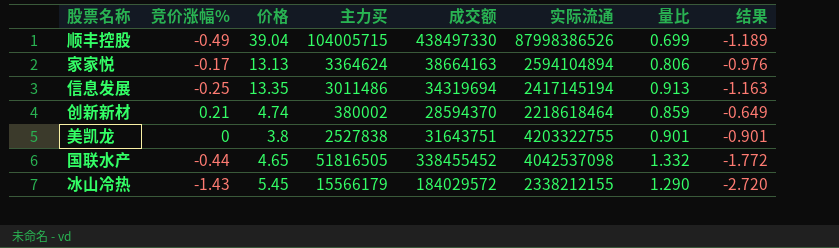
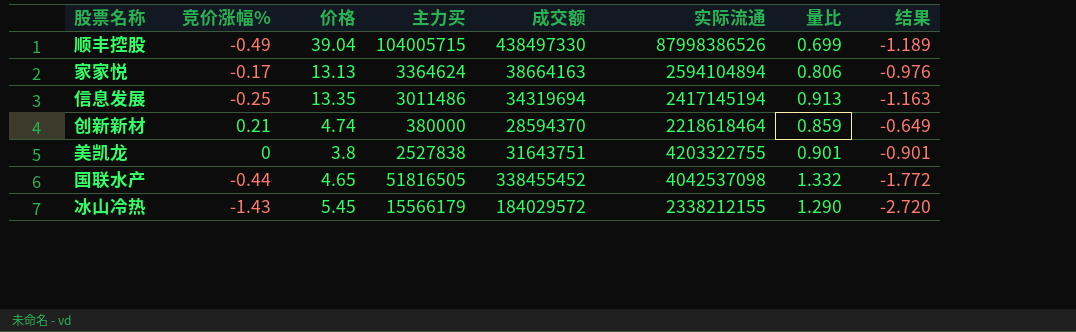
创新新材 | 主力买: 380002 -> 380000

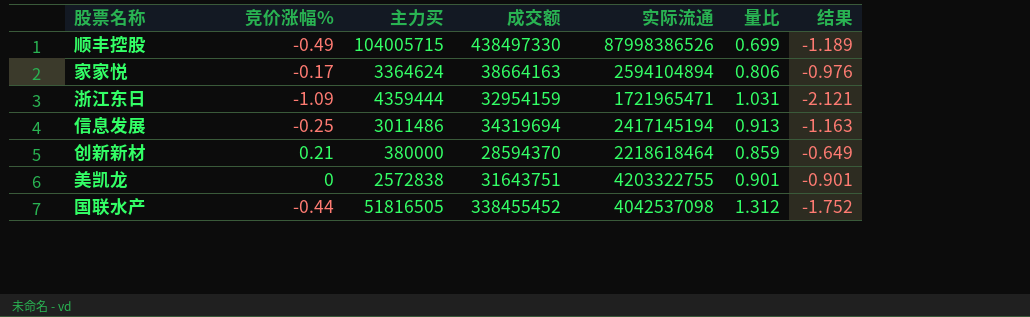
column 价格 | position: 3 -> none
row 冰山冷热: -1.43 | 5.45 | 15566179 | 184029572 | 2338212155 | 1.290 | -2.720 -> none
row 浙江东日: none -> -1.09 | 4359444 | 32954159 | 1721965471 | 1.031 | -2.121
美凯龙 | 主力买: 2527838 -> 2572838
国联水产 | 量比: 1.332 -> 1.312
国联水产 | 结果: -1.772 -> -1.752

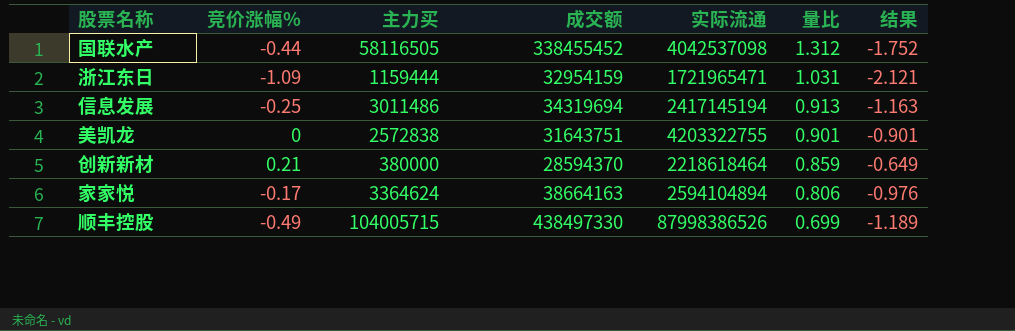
row order: none -> 量比 descending
国联水产 | 主力买: 51816505 -> 58116505
浙江东日 | 主力买: 4359444 -> 1159444

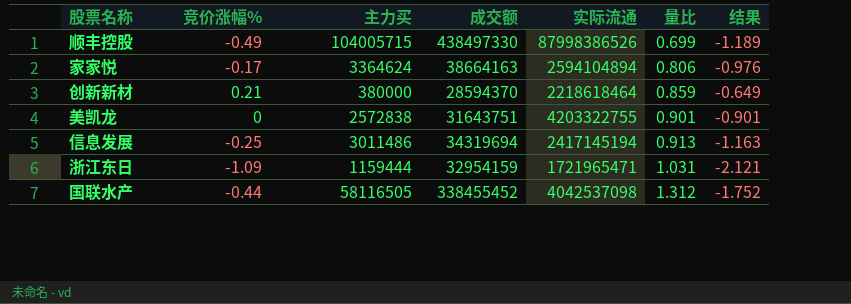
row order: 量比 descending -> 量比 ascending

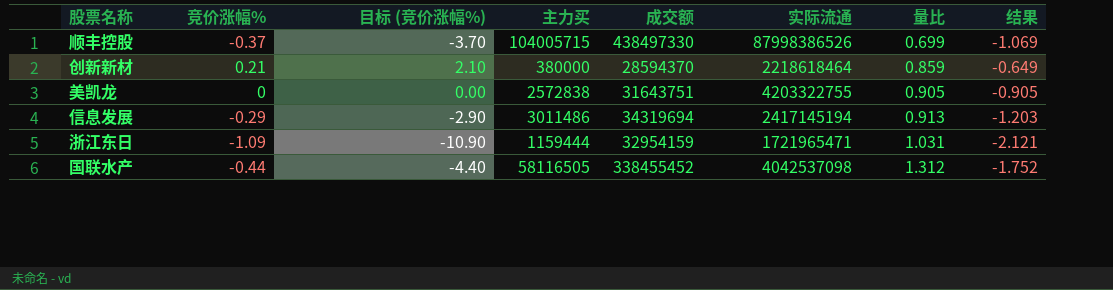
column 目标 (竞价涨幅%) | formula: none -> [竞价涨幅%] * 10
row 家家悦: -0.17 | 3364624 | 38664163 | 2594104894 | 0.806 | -0.976 -> none
顺丰控股 | 竞价涨幅%: -0.49 -> -0.37
顺丰控股 | 结果: -1.189 -> -1.069
美凯龙 | 量比: 0.901 -> 0.905
美凯龙 | 结果: -0.901 -> -0.905
信息发展 | 竞价涨幅%: -0.25 -> -0.29
信息发展 | 结果: -1.163 -> -1.203

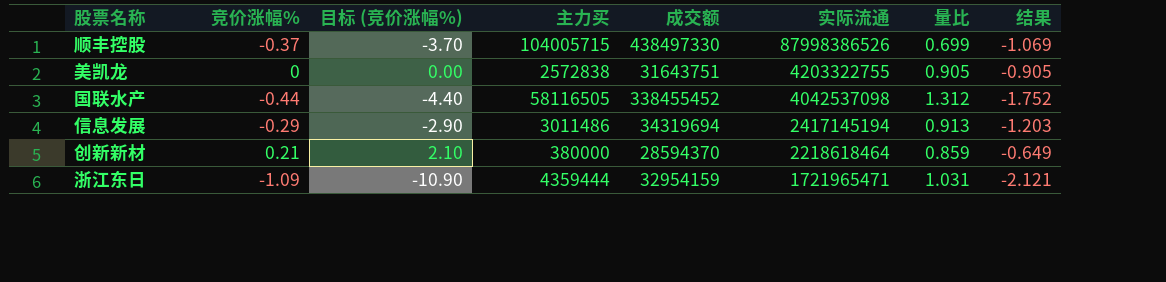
row order: 量比 ascending -> 实际流通 descending
浙江东日 | 主力买: 1159444 -> 4359444

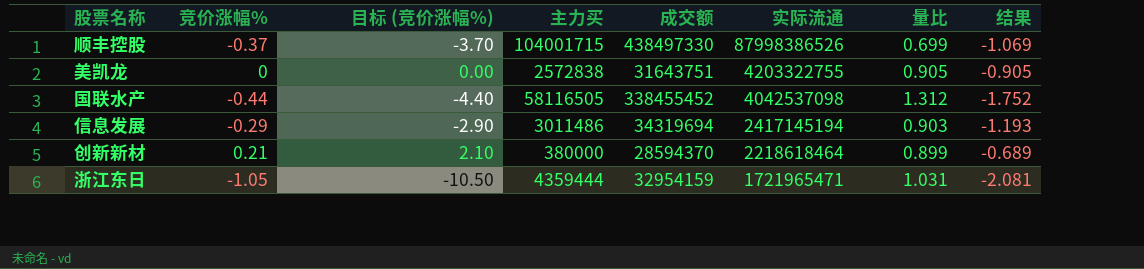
顺丰控股 | 主力买: 104005715 -> 104001715
信息发展 | 量比: 0.913 -> 0.903
信息发展 | 结果: -1.203 -> -1.193
创新新材 | 量比: 0.859 -> 0.899
创新新材 | 结果: -0.649 -> -0.689
浙江东日 | 竞价涨幅%: -1.09 -> -1.05
浙江东日 | 目标 (竞价涨幅%): -10.90 -> -10.50
浙江东日 | 结果: -2.121 -> -2.081

